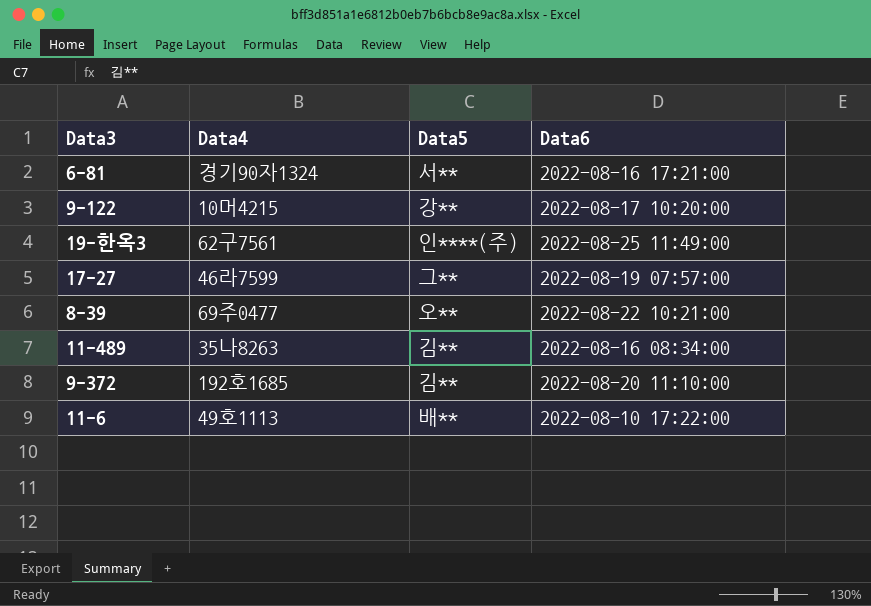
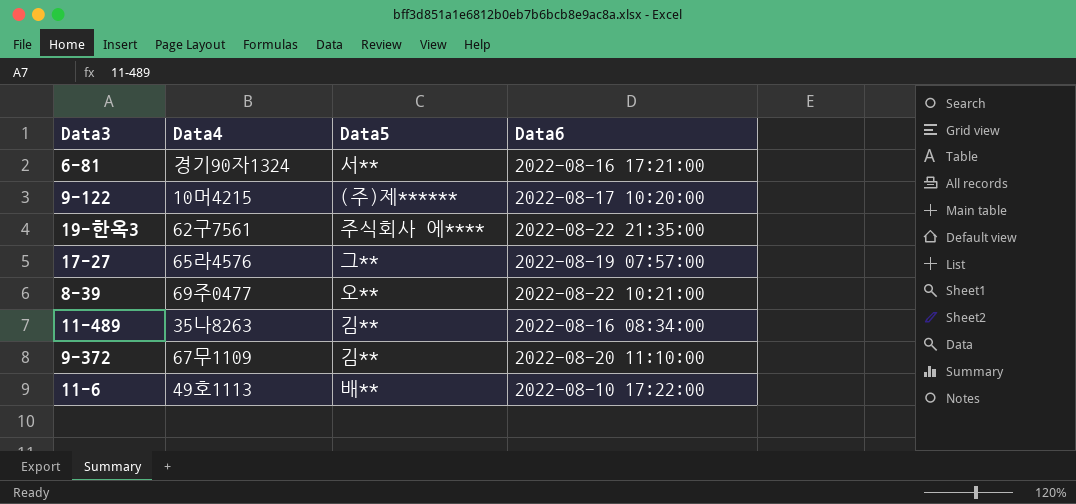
9-122 | Data5: 강** -> (주)제******
19-한옥3 | Data5: 인****(주) -> 주식회사 에****
19-한옥3 | Data6: 2022-08-25 11:49:00 -> 2022-08-22 21:35:00
17-27 | Data4: 46라7599 -> 65라4576
9-372 | Data4: 192호1685 -> 67무1109

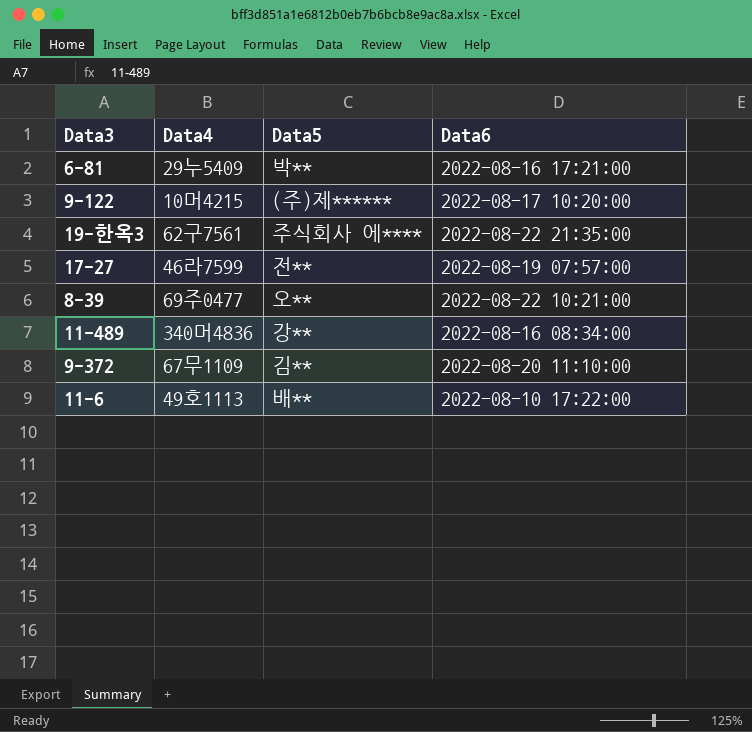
6-81 | Data4: 경기90자1324 -> 29누5409
6-81 | Data5: 서** -> 박**
17-27 | Data4: 65라4576 -> 46라7599
17-27 | Data5: 그** -> 전**
11-489 | Data4: 35나8263 -> 340머4836
11-489 | Data5: 김** -> 강**

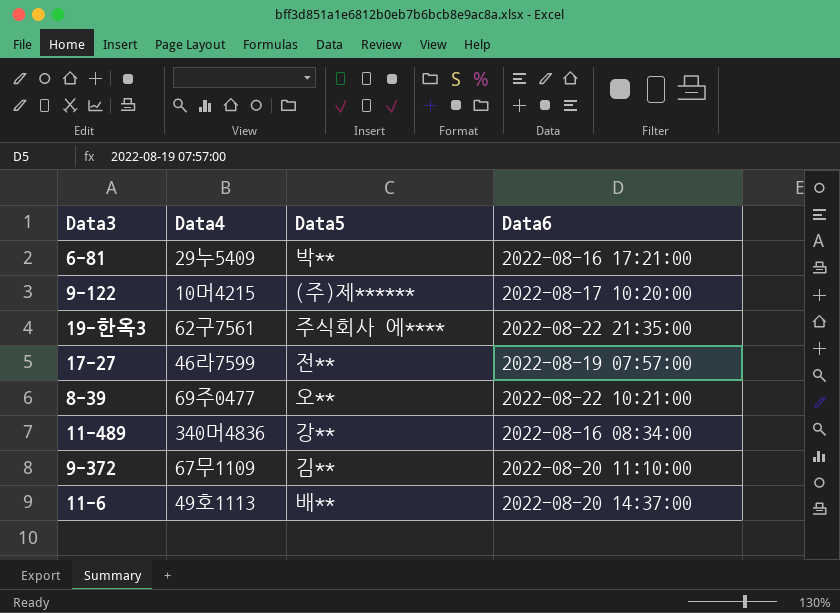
11-6 | Data6: 2022-08-10 17:22:00 -> 2022-08-20 14:37:00

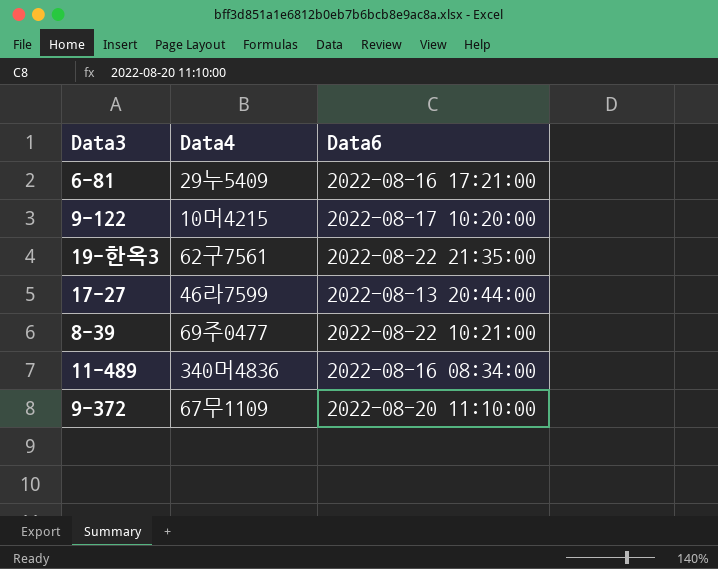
column Data5 | position: 3 -> none
row 11-6: 49호1113 | 배** | 2022-08-20 14:37:00 -> none
17-27 | Data6: 2022-08-19 07:57:00 -> 2022-08-13 20:44:00

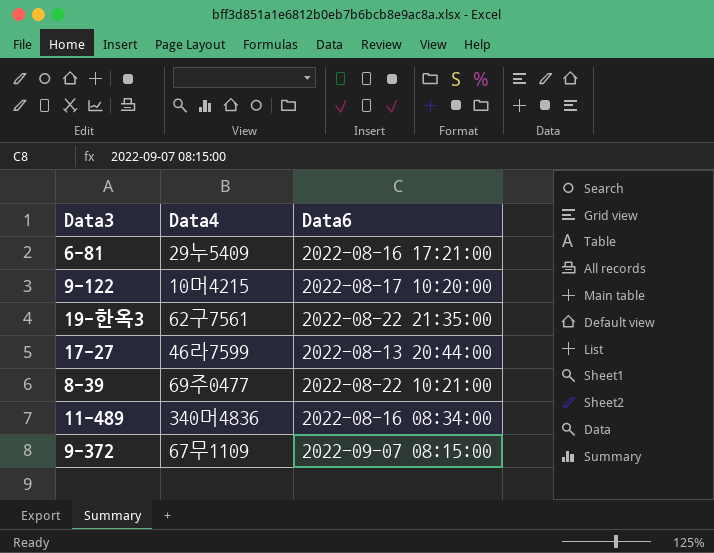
9-372 | Data6: 2022-08-20 11:10:00 -> 2022-09-07 08:15:00

